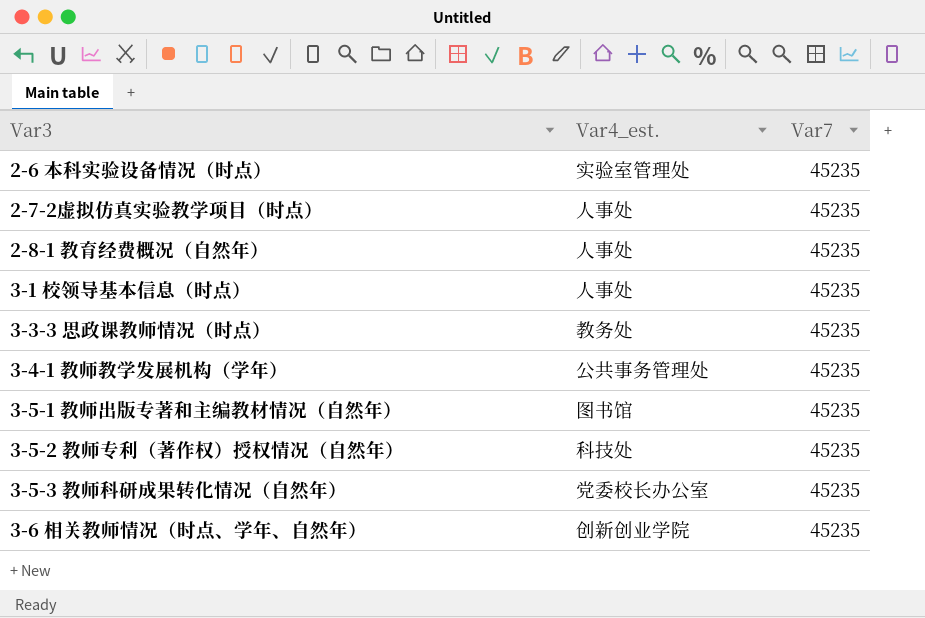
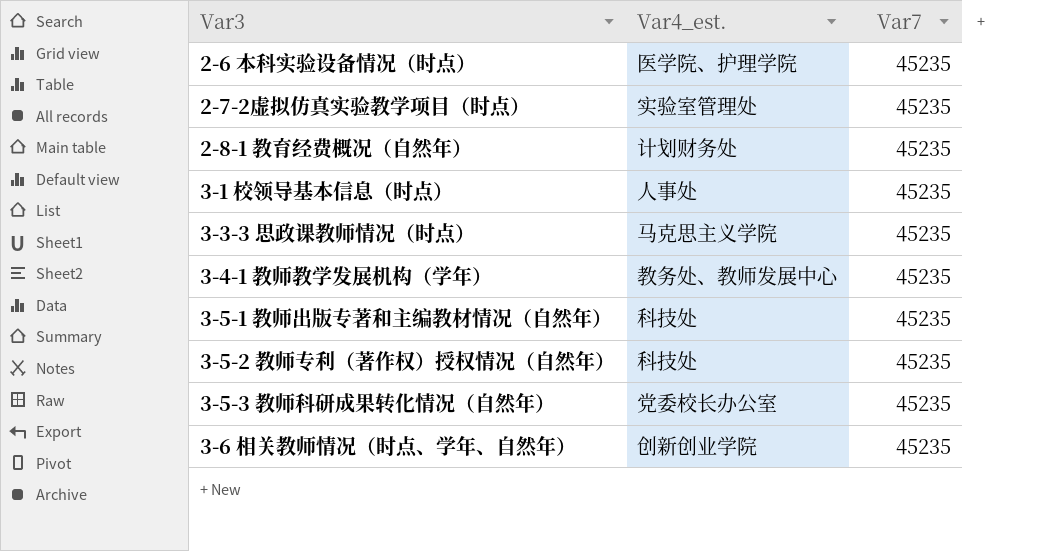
2-6 本科实验设备情况（时点） | Var4_est.: 实验室管理处 -> 医学院、护理学院
2-7-2虚拟仿真实验教学项目（时点） | Var4_est.: 人事处 -> 实验室管理处
2-8-1 教育经费概况（自然年） | Var4_est.: 人事处 -> 计划财务处
3-3-3 思政课教师情况（时点） | Var4_est.: 教务处 -> 马克思主义学院
3-4-1 教师教学发展机构（学年） | Var4_est.: 公共事务管理处 -> 教务处、教师发展中心
3-5-1 教师出版专著和主编教材情况（自然年） | Var4_est.: 图书馆 -> 科技处

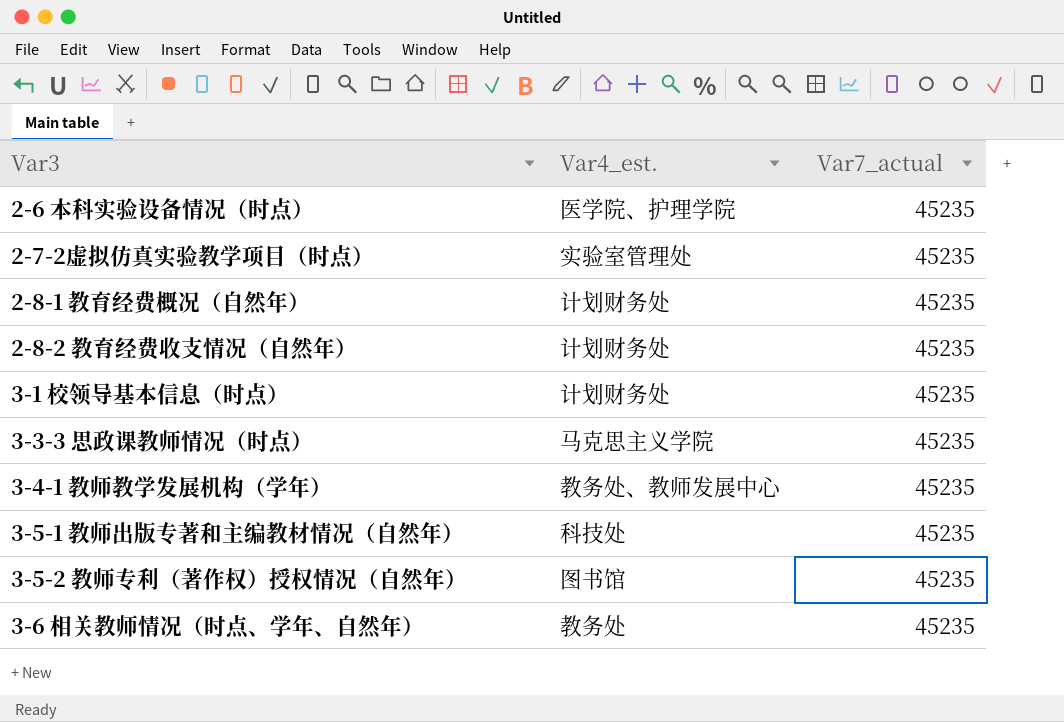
column name: Var7 -> Var7_actual
row 3-5-3 教师科研成果转化情况（自然年）: 党委校长办公室 | 45235 -> none
row 2-8-2 教育经费收支情况（自然年）: none -> 计划财务处 | 45235
3-1 校领导基本信息（时点） | Var4_est.: 人事处 -> 计划财务处
3-5-2 教师专利（著作权）授权情况（自然年） | Var4_est.: 科技处 -> 图书馆
3-6 相关教师情况（时点、学年、自然年） | Var4_est.: 创新创业学院 -> 教务处

